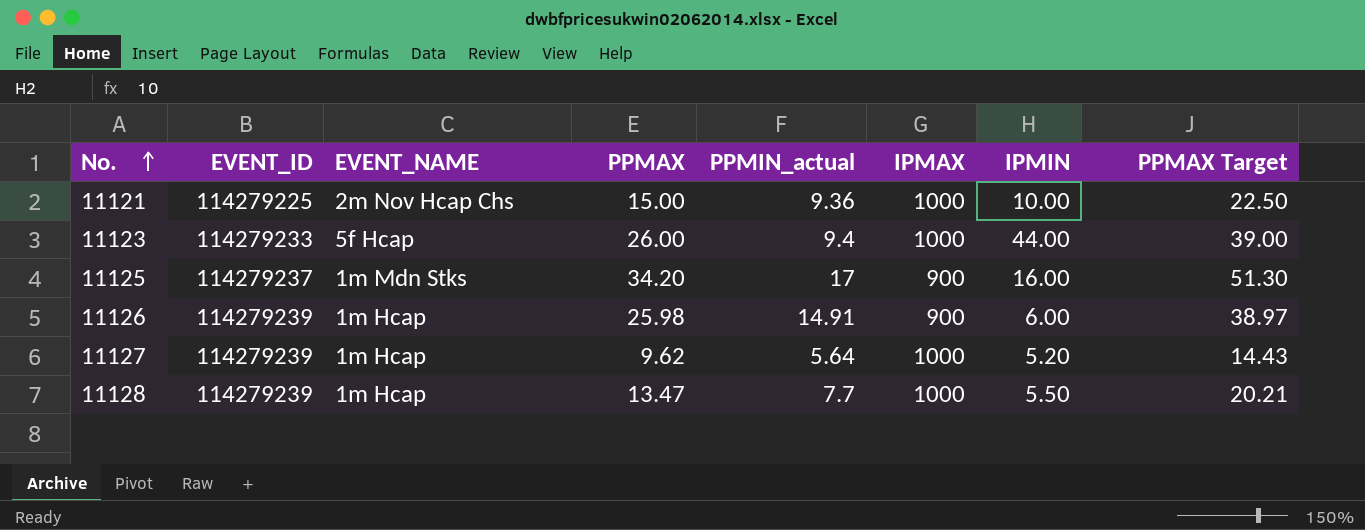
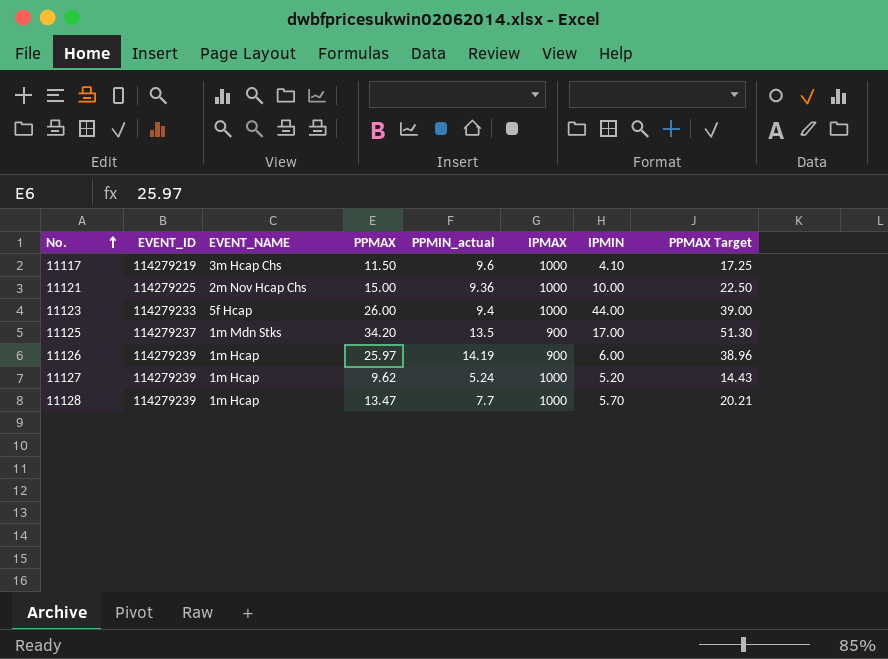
row 11117: none -> 114279219 | 3m Hcap Chs | 11.50 | 9.6 | 1000 | 4.10 | 17.25
11125 | PPMIN_actual: 17 -> 13.5
11125 | IPMIN: 16.00 -> 17.00
11126 | PPMAX: 25.98 -> 25.97
11126 | PPMIN_actual: 14.91 -> 14.19
11126 | PPMAX Target: 38.97 -> 38.96
11127 | PPMIN_actual: 5.64 -> 5.24
11128 | IPMIN: 5.50 -> 5.70

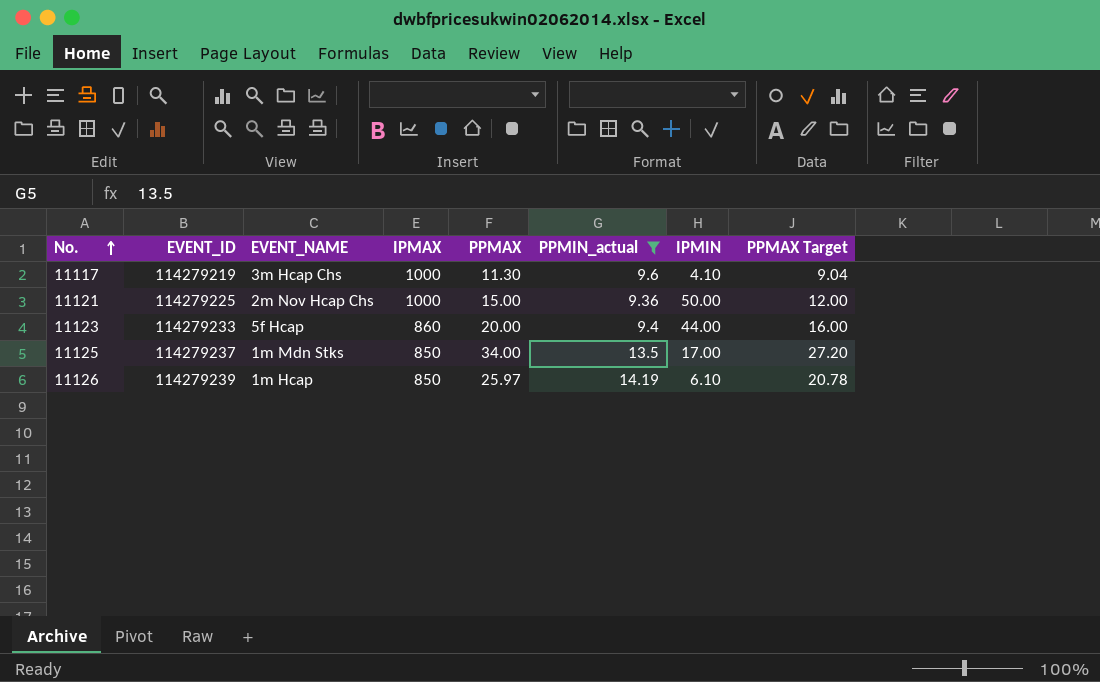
filter: none -> PPMIN_actual >= 9.36
column IPMAX | position: 6 -> 4
column PPMAX Target | formula: [PPMAX] * 1.5 -> [PPMAX] * 0.8
11117 | PPMAX: 11.50 -> 11.30
11121 | IPMIN: 10.00 -> 50.00
11123 | IPMAX: 1000 -> 860
11123 | PPMAX: 26.00 -> 20.00
11125 | IPMAX: 900 -> 850
11125 | PPMAX: 34.20 -> 34.00
11126 | IPMAX: 900 -> 850
11126 | IPMIN: 6.00 -> 6.10

